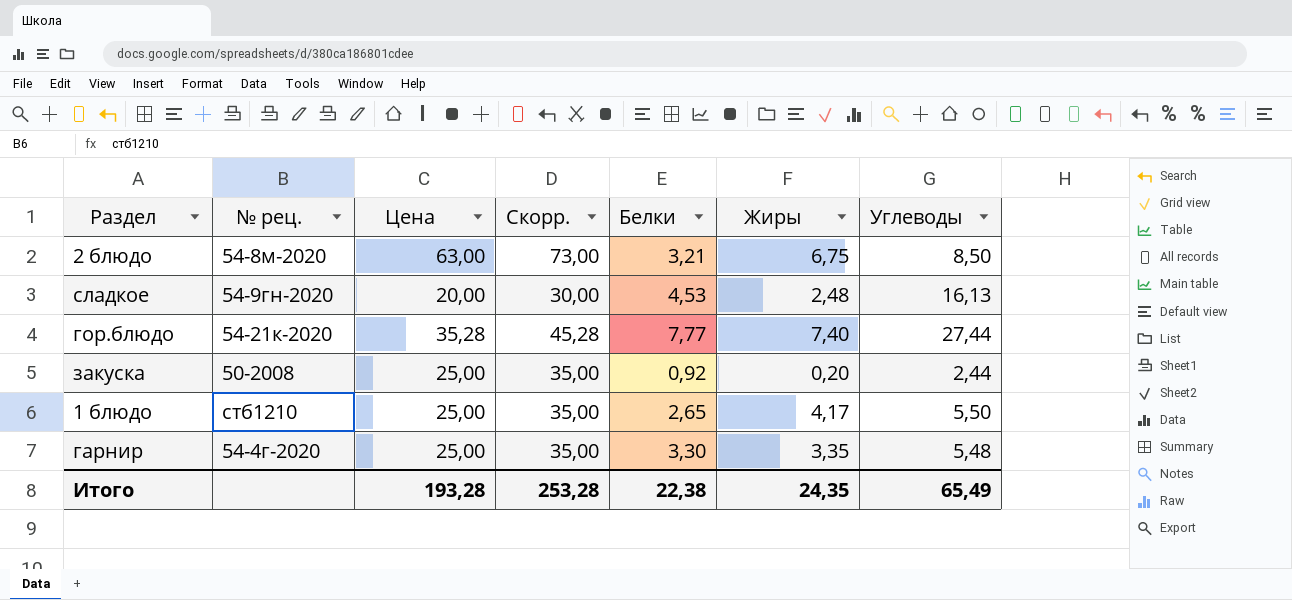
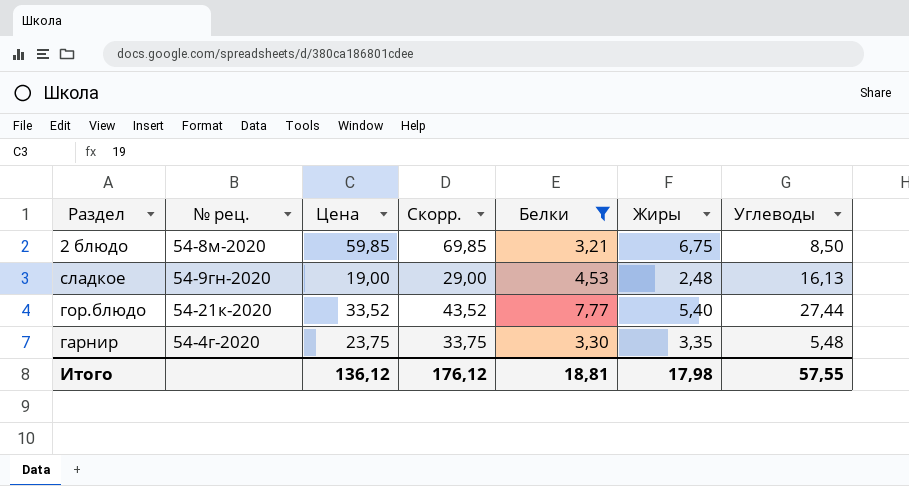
filter: none -> Белки >= 3,21
2 блюдо | Цена: 63,00 -> 59,85
2 блюдо | Скорр.: 73,00 -> 69,85
сладкое | Цена: 20,00 -> 19,00
сладкое | Скорр.: 30,00 -> 29,00
гор.блюдо | Цена: 35,28 -> 33,52
гор.блюдо | Скорр.: 45,28 -> 43,52
гор.блюдо | Жиры: 7,40 -> 5,40
гарнир | Цена: 25,00 -> 23,75
гарнир | Скорр.: 35,00 -> 33,75
Итого | Цена: 193,28 -> 136,12
Итого | Скорр.: 253,28 -> 176,12
Итого | Белки: 22,38 -> 18,81
Итого | Жиры: 24,35 -> 17,98
Итого | Углеводы: 65,49 -> 57,55

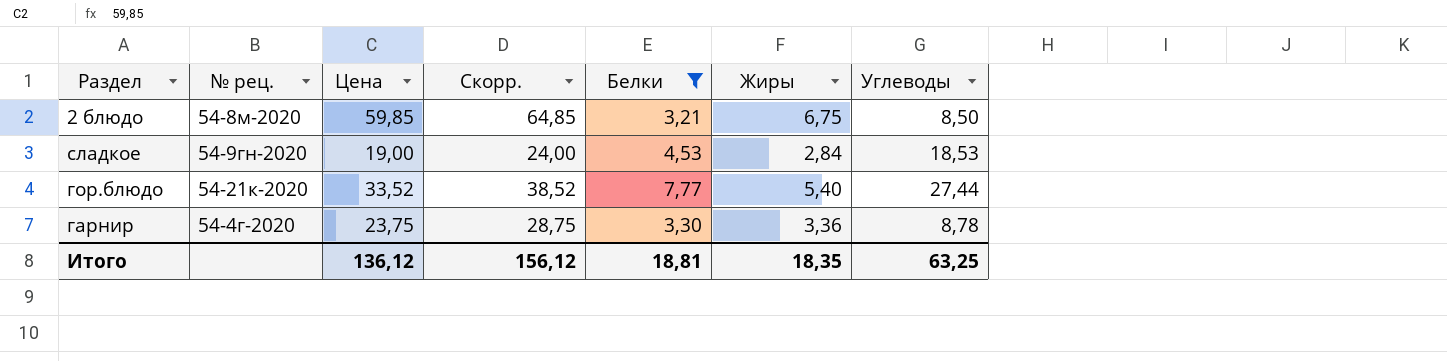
column Скорр. | formula: [Цена] + 10 -> [Цена] + 5
сладкое | Жиры: 2,48 -> 2,84
сладкое | Углеводы: 16,13 -> 18,53
гарнир | Жиры: 3,35 -> 3,36
гарнир | Углеводы: 5,48 -> 8,78
Итого | Скорр.: 176,12 -> 156,12
Итого | Жиры: 17,98 -> 18,35
Итого | Углеводы: 57,55 -> 63,25

